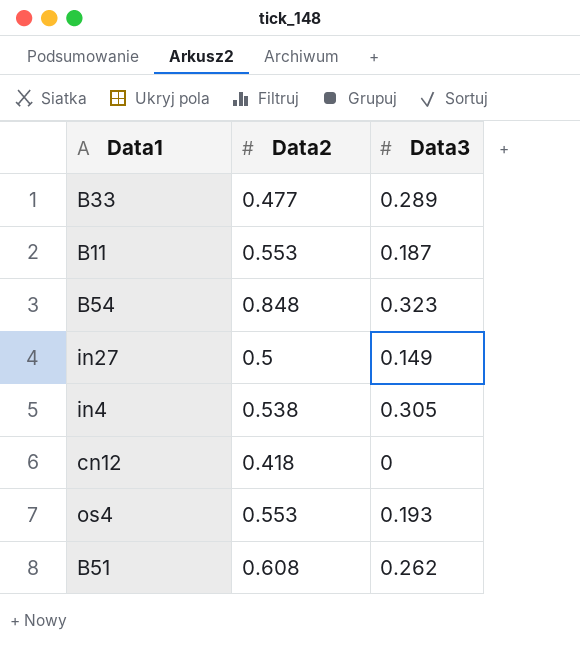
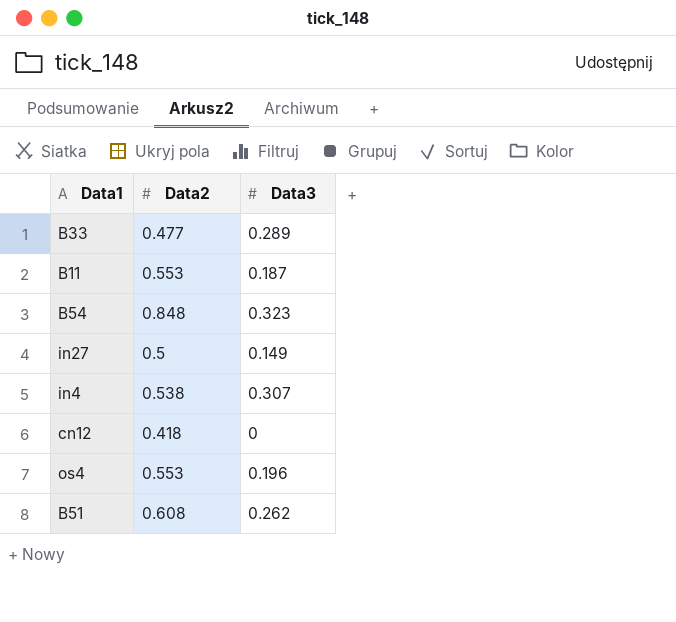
in4 | Data3: 0.305 -> 0.307
os4 | Data3: 0.193 -> 0.196

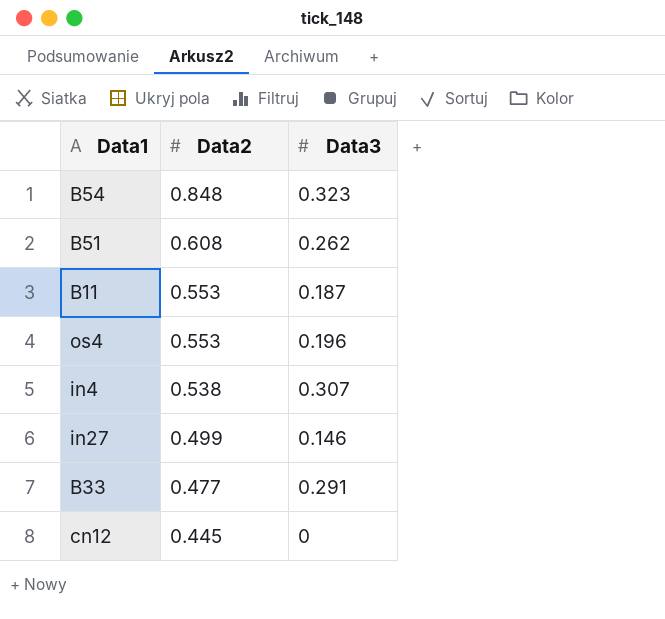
row order: none -> Data2 descending
in27 | Data2: 0.5 -> 0.499
in27 | Data3: 0.149 -> 0.146
B33 | Data3: 0.289 -> 0.291
cn12 | Data2: 0.418 -> 0.445

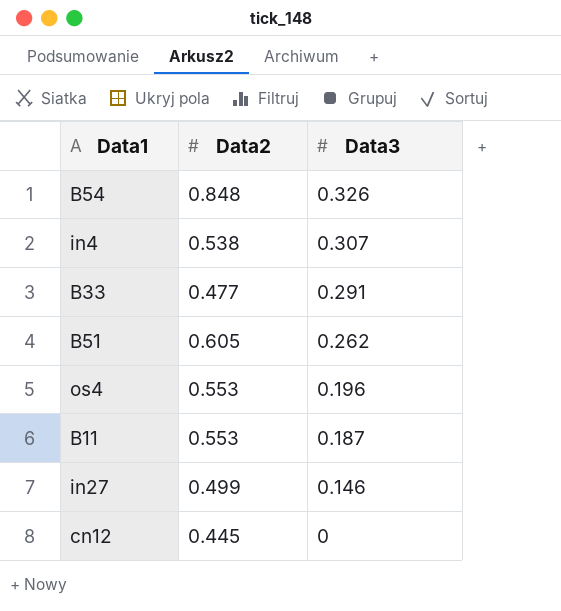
row order: Data2 descending -> Data3 descending
B54 | Data3: 0.323 -> 0.326
B51 | Data2: 0.608 -> 0.605

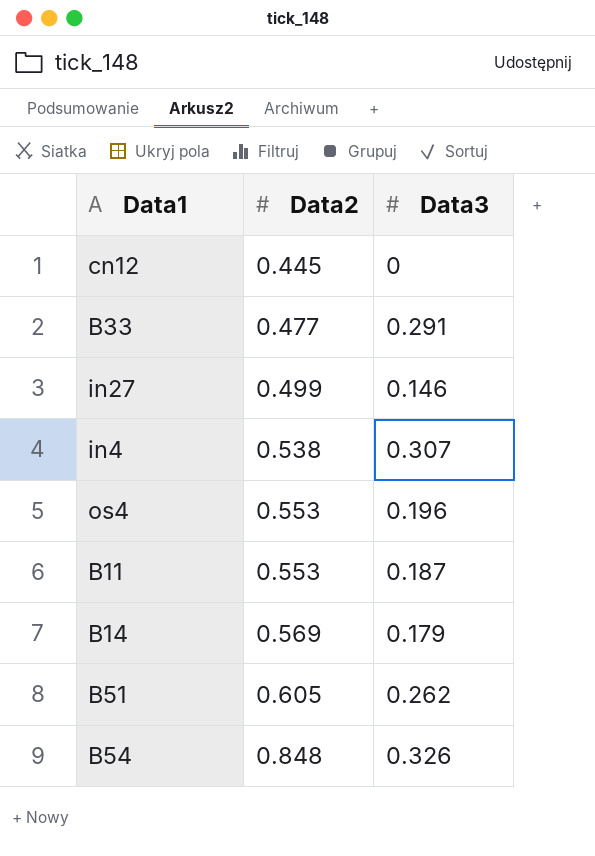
row order: Data3 descending -> Data2 ascending
row B14: none -> 0.569 | 0.179

